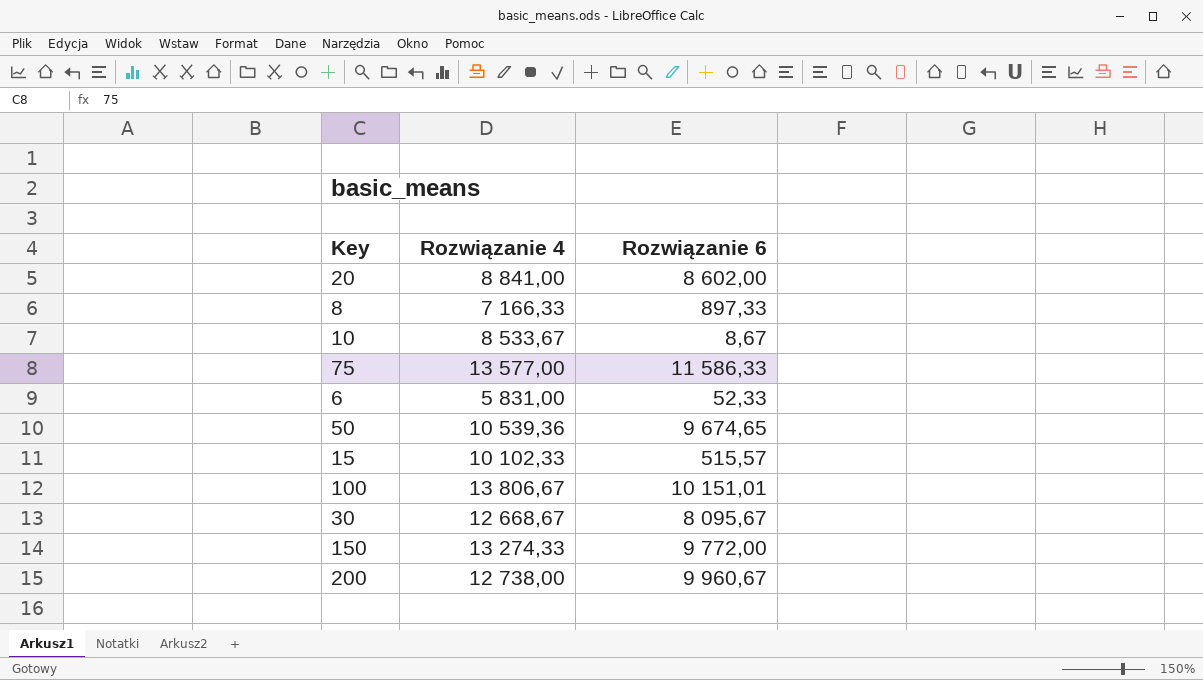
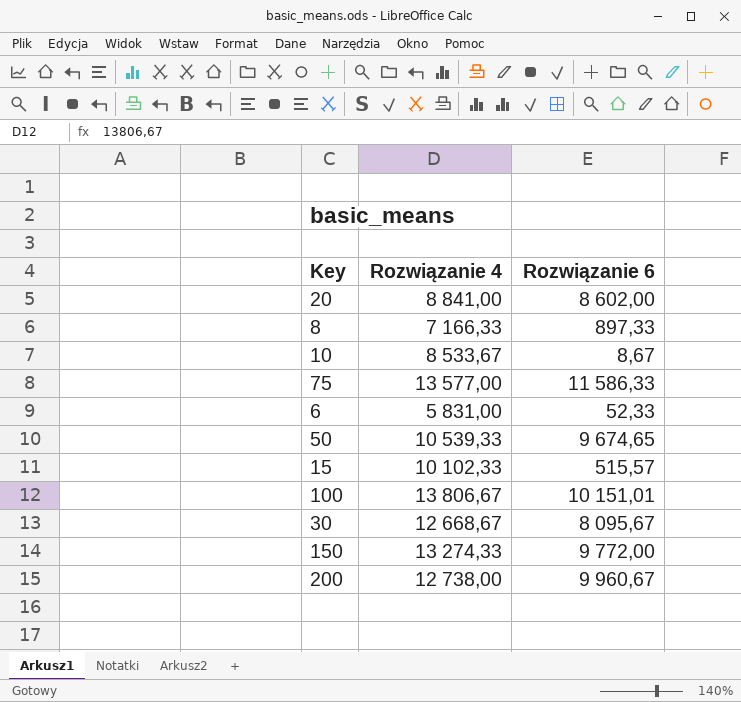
50 | Rozwiązanie 4: 10 539,36 -> 10 539,33

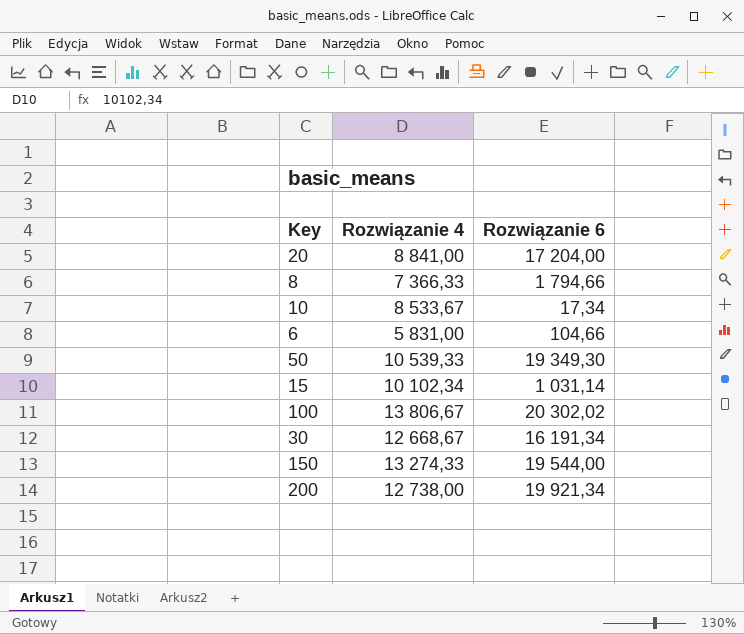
row 75: 13 577,00 | 11 586,33 -> none
20 | Rozwiązanie 6: 8 602,00 -> 17 204,00
8 | Rozwiązanie 4: 7 166,33 -> 7 366,33
8 | Rozwiązanie 6: 897,33 -> 1 794,66
10 | Rozwiązanie 6: 8,67 -> 17,34
6 | Rozwiązanie 6: 52,33 -> 104,66
50 | Rozwiązanie 6: 9 674,65 -> 19 349,30
15 | Rozwiązanie 4: 10 102,33 -> 10 102,34
15 | Rozwiązanie 6: 515,57 -> 1 031,14
100 | Rozwiązanie 6: 10 151,01 -> 20 302,02
30 | Rozwiązanie 6: 8 095,67 -> 16 191,34
150 | Rozwiązanie 6: 9 772,00 -> 19 544,00
200 | Rozwiązanie 6: 9 960,67 -> 19 921,34

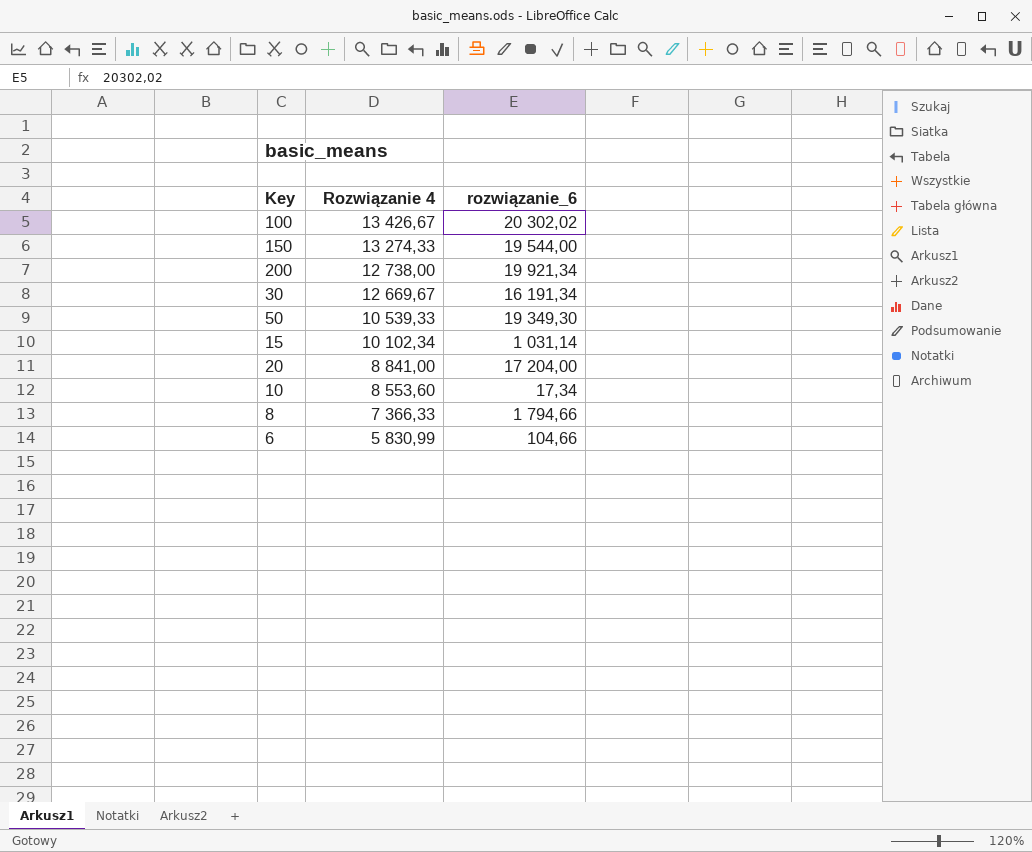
row order: none -> Rozwiązanie 4 descending
column name: Rozwiązanie 6 -> rozwiązanie_6
100 | Rozwiązanie 4: 13 806,67 -> 13 426,67
30 | Rozwiązanie 4: 12 668,67 -> 12 669,67
10 | Rozwiązanie 4: 8 533,67 -> 8 553,60
6 | Rozwiązanie 4: 5 831,00 -> 5 830,99

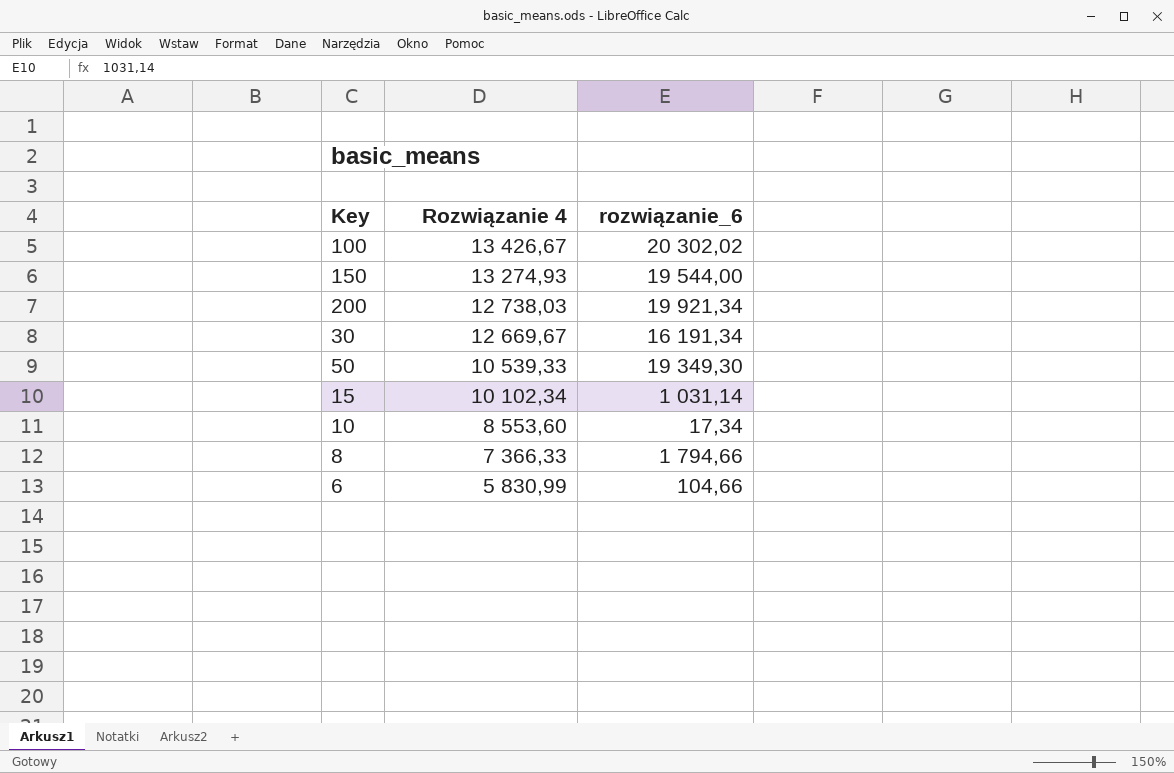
row 20: 8 841,00 | 17 204,00 -> none
150 | Rozwiązanie 4: 13 274,33 -> 13 274,93
200 | Rozwiązanie 4: 12 738,00 -> 12 738,03

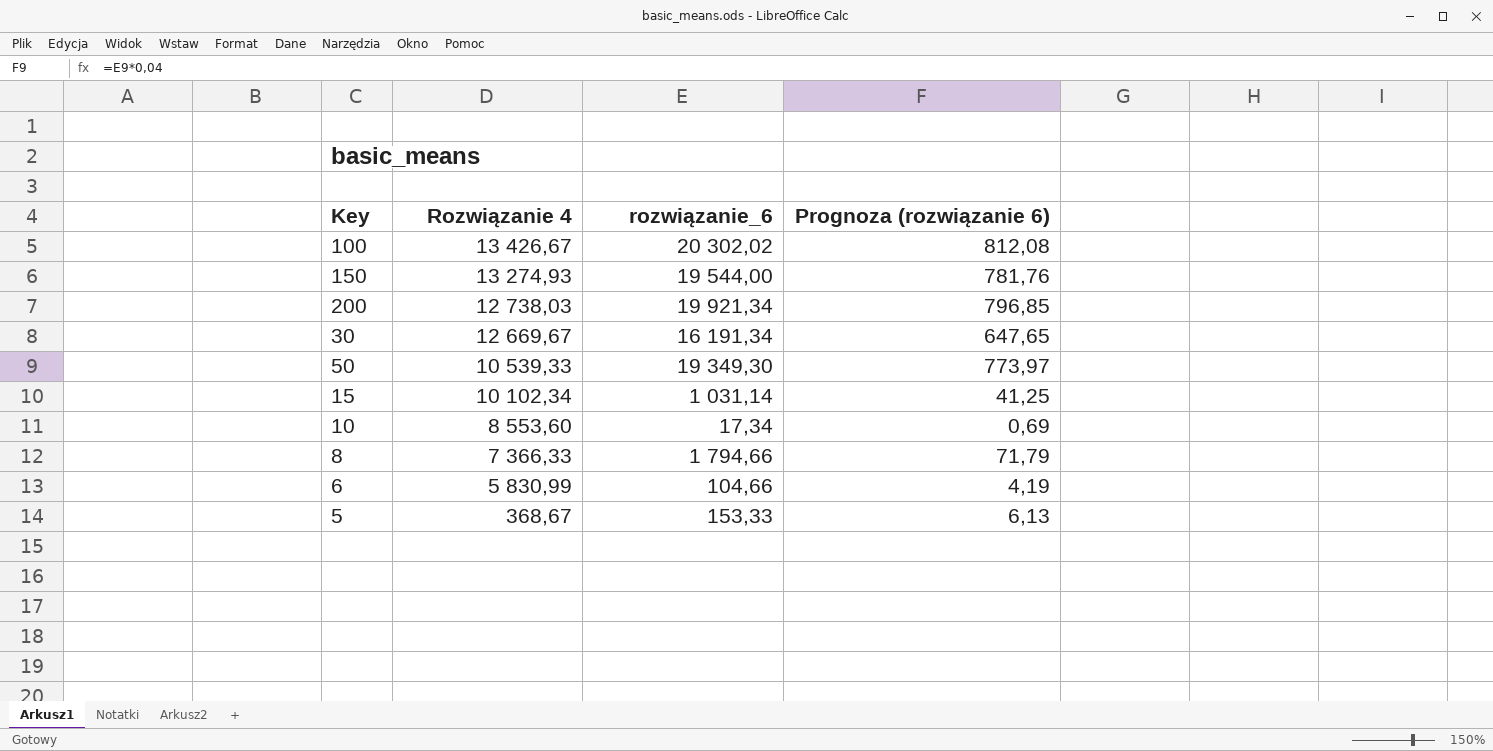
column Prognoza (rozwiązanie 6) | formula: none -> [rozwiązanie_6] * 0,04
row 5: none -> 368,67 | 153,33 | 6,13

